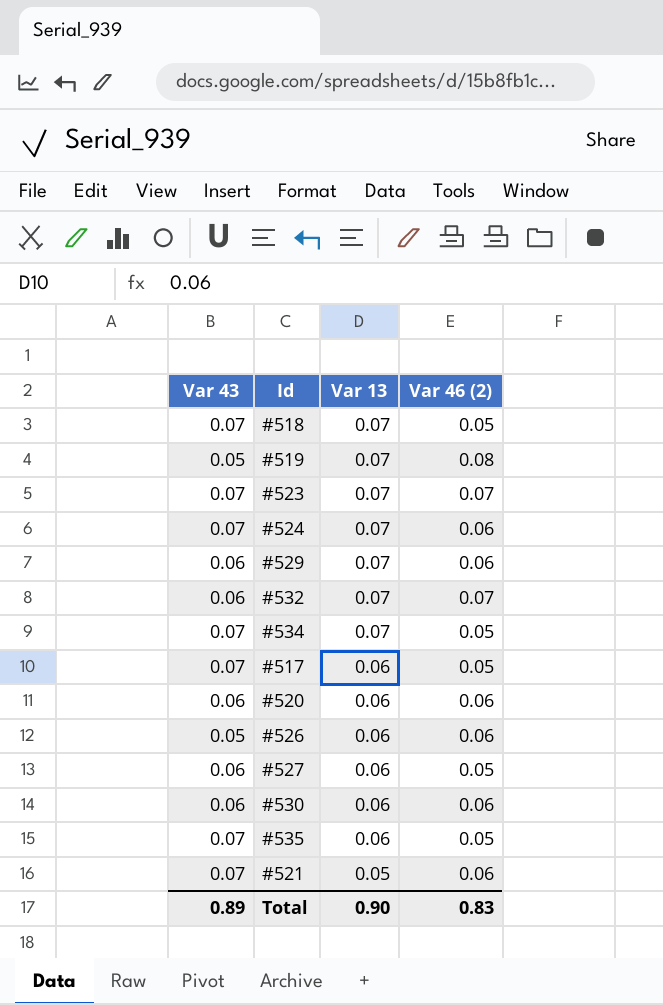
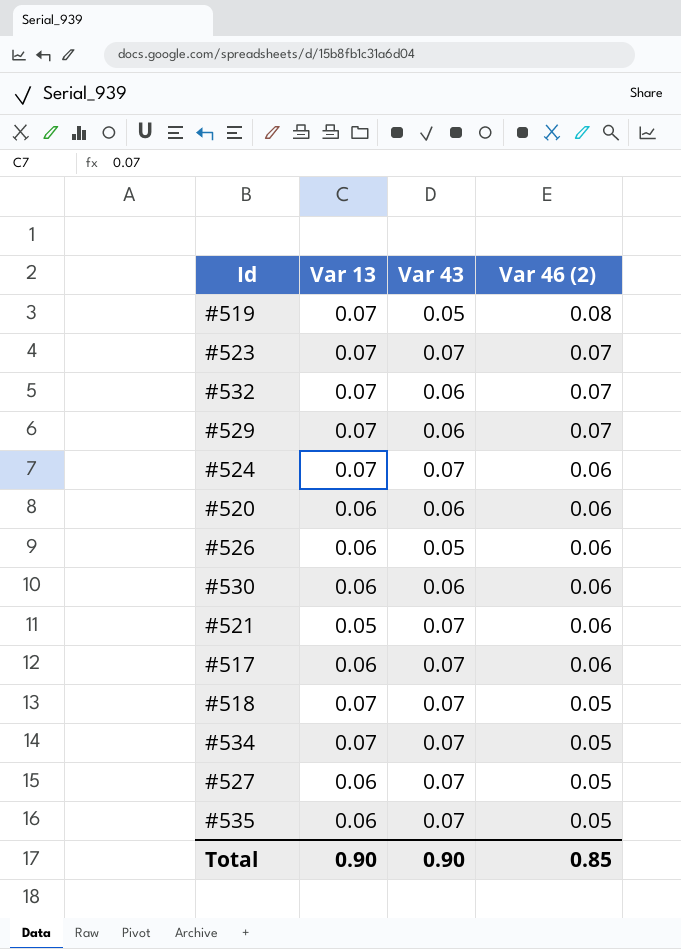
row order: Var 13 descending -> Var 46 (2) descending
column Var 43 | position: 1 -> 3
#529 | Var 46 (2): 0.06 -> 0.07
#517 | Var 46 (2): 0.05 -> 0.06
#527 | Var 43: 0.06 -> 0.07
Total | Var 43: 0.89 -> 0.90
Total | Var 46 (2): 0.83 -> 0.85

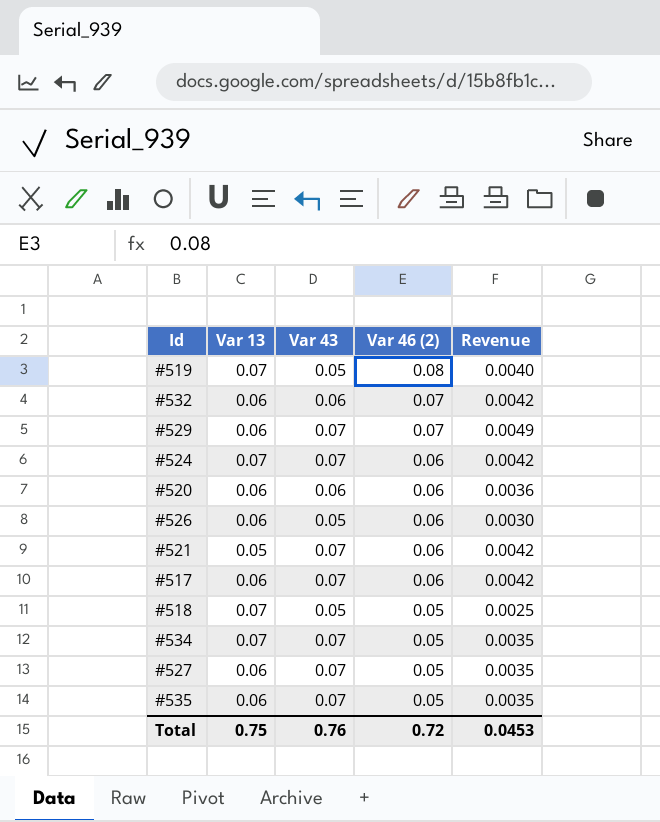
column Revenue | formula: none -> [Var 43] * [Var 46 (2)]
row #523: 0.07 | 0.07 | 0.07 -> none
row #530: 0.06 | 0.06 | 0.06 -> none
#532 | Var 13: 0.07 -> 0.06
#529 | Var 13: 0.07 -> 0.06
#529 | Var 43: 0.06 -> 0.07
#518 | Var 43: 0.07 -> 0.05
Total | Var 13: 0.90 -> 0.75
Total | Var 43: 0.90 -> 0.76
Total | Var 46 (2): 0.85 -> 0.72

